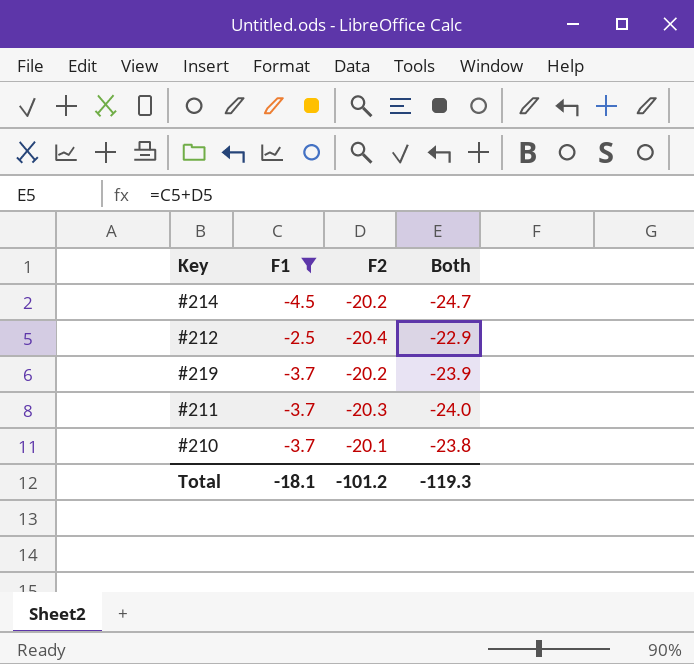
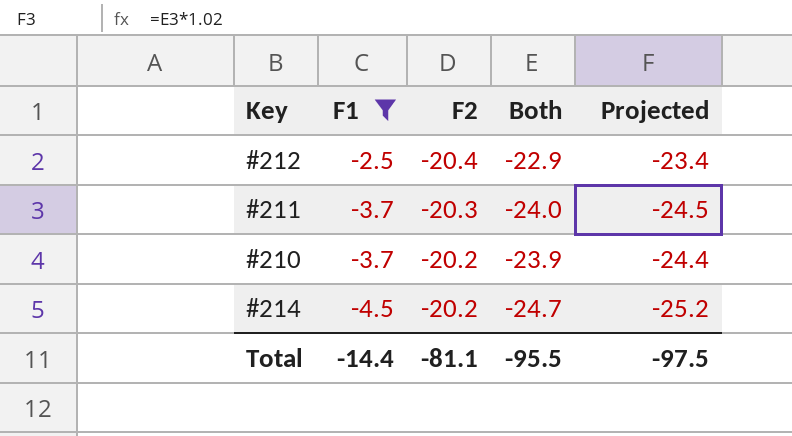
row order: none -> F1 descending
column Projected | formula: none -> [Both] * 1.02
row #219: -3.7 | -20.2 | -23.9 -> none
#210 | F2: -20.1 -> -20.2
#210 | Both: -23.8 -> -23.9
Total | F1: -18.1 -> -14.4
Total | F2: -101.2 -> -81.1
Total | Both: -119.3 -> -95.5

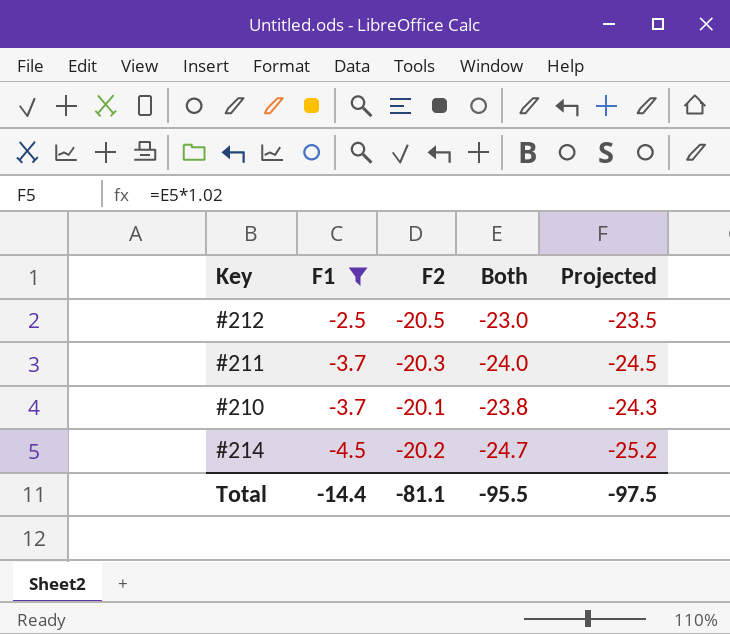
#212 | F2: -20.4 -> -20.5
#212 | Both: -22.9 -> -23.0
#212 | Projected: -23.4 -> -23.5
#210 | F2: -20.2 -> -20.1
#210 | Both: -23.9 -> -23.8
#210 | Projected: -24.4 -> -24.3

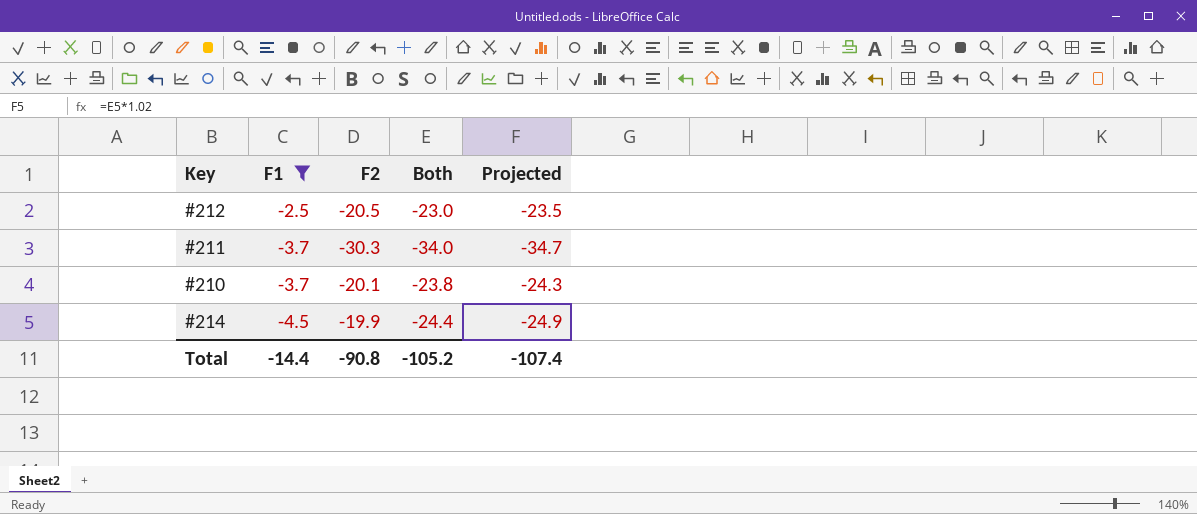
#211 | F2: -20.3 -> -30.3
#211 | Both: -24.0 -> -34.0
#211 | Projected: -24.5 -> -34.7
#214 | F2: -20.2 -> -19.9
#214 | Both: -24.7 -> -24.4
#214 | Projected: -25.2 -> -24.9
Total | F2: -81.1 -> -90.8
Total | Both: -95.5 -> -105.2
Total | Projected: -97.5 -> -107.4

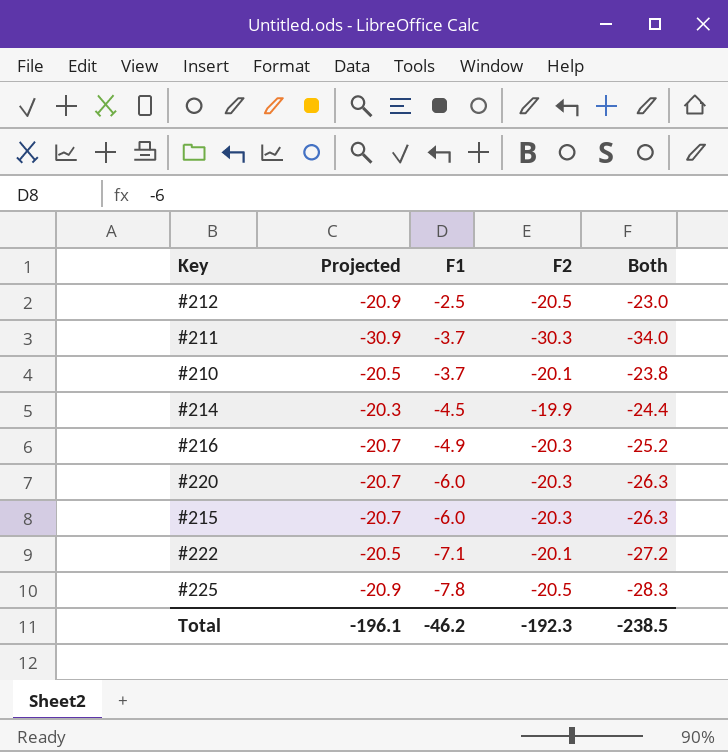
filter: F1 >= -4.5 -> none
column Projected | formula: [Both] * 1.02 -> [F2] * 1.02
column Projected | position: 5 -> 2
Total | Projected: -107.4 -> -196.1
Total | F1: -14.4 -> -46.2
Total | F2: -90.8 -> -192.3
Total | Both: -105.2 -> -238.5

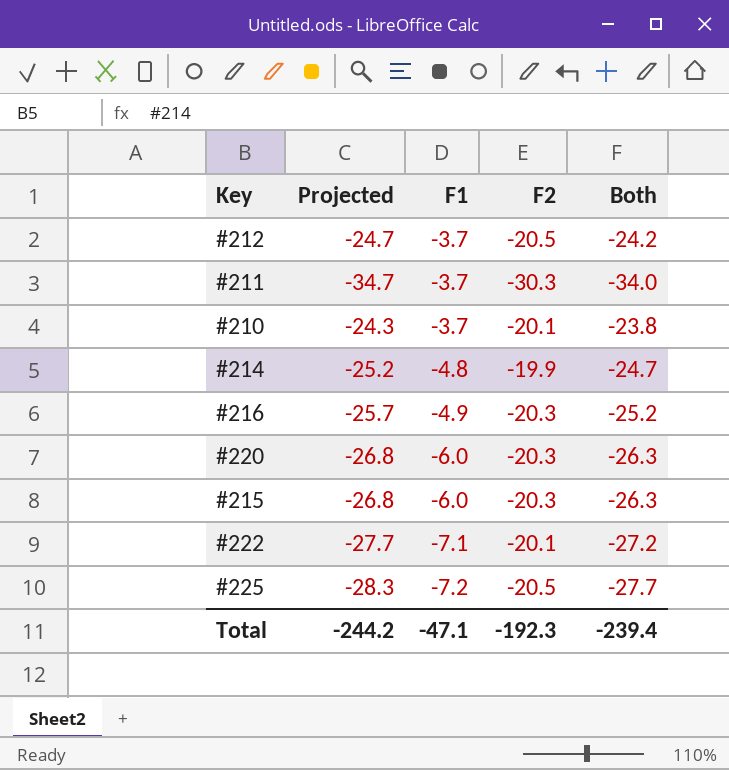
column Projected | formula: [F2] * 1.02 -> [Both] * 1.02
#212 | F1: -2.5 -> -3.7
#212 | Both: -23.0 -> -24.2
#214 | F1: -4.5 -> -4.8
#214 | Both: -24.4 -> -24.7
#225 | F1: -7.8 -> -7.2
#225 | Both: -28.3 -> -27.7
Total | Projected: -196.1 -> -244.2
Total | F1: -46.2 -> -47.1
Total | Both: -238.5 -> -239.4

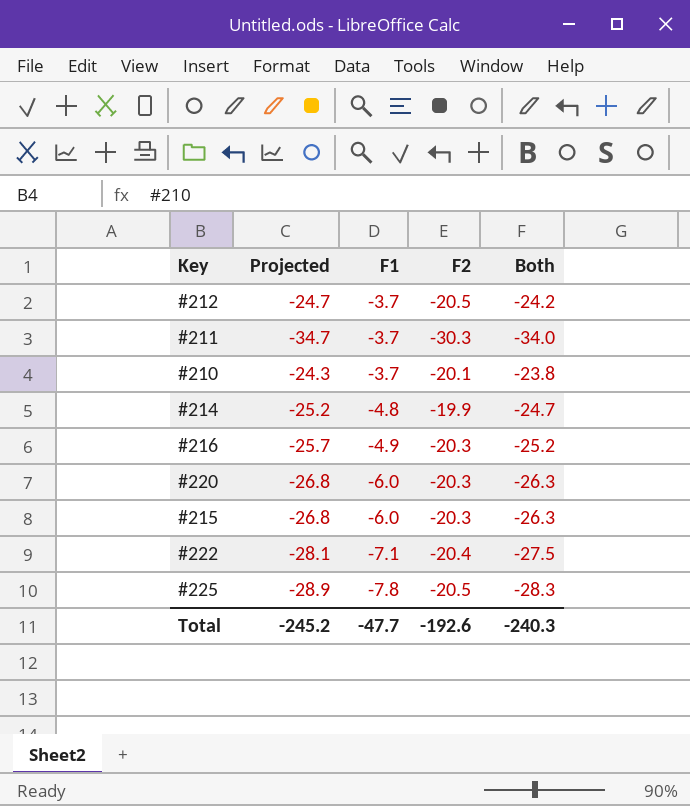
#222 | Projected: -27.7 -> -28.1
#222 | F2: -20.1 -> -20.4
#222 | Both: -27.2 -> -27.5
#225 | Projected: -28.3 -> -28.9
#225 | F1: -7.2 -> -7.8
#225 | Both: -27.7 -> -28.3
Total | Projected: -244.2 -> -245.2
Total | F1: -47.1 -> -47.7
Total | F2: -192.3 -> -192.6
Total | Both: -239.4 -> -240.3

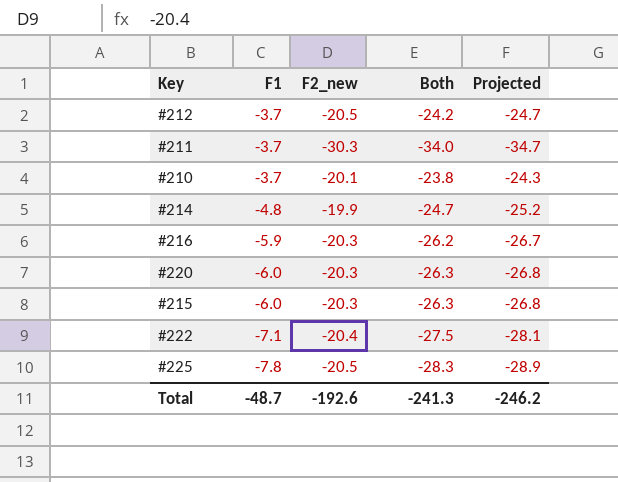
column name: F2 -> F2_new
column Projected | position: 2 -> 5
#216 | F1: -4.9 -> -5.9
#216 | Both: -25.2 -> -26.2
#216 | Projected: -25.7 -> -26.7
Total | F1: -47.7 -> -48.7
Total | Both: -240.3 -> -241.3
Total | Projected: -245.2 -> -246.2

